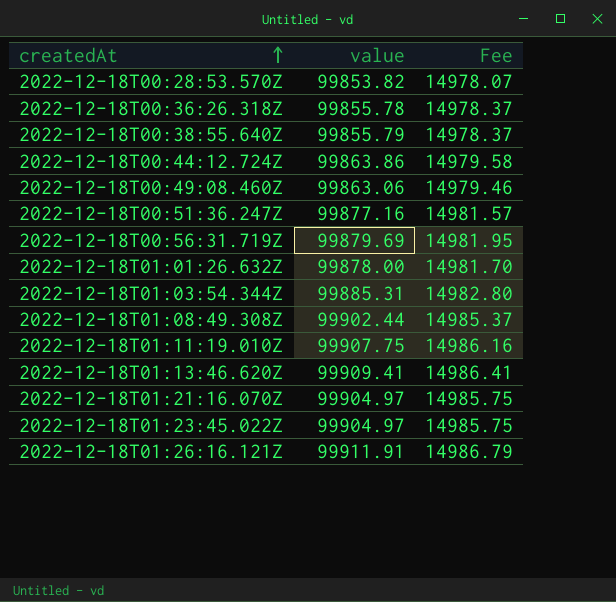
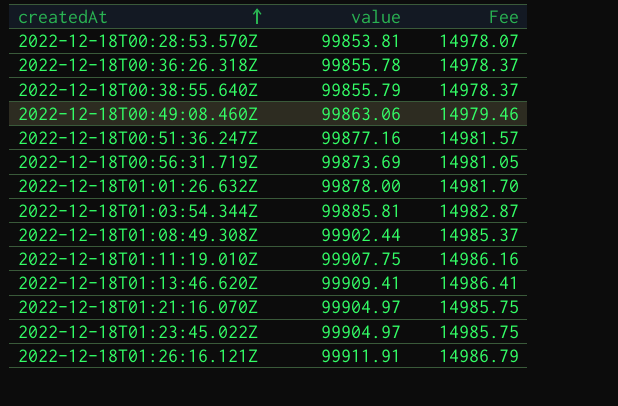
row 2022-12-18T00:44:12.724Z: 99863.86 | 14979.58 -> none
2022-12-18T00:28:53.570Z | value: 99853.82 -> 99853.81
2022-12-18T00:56:31.719Z | value: 99879.69 -> 99873.69
2022-12-18T00:56:31.719Z | Fee: 14981.95 -> 14981.05
2022-12-18T01:03:54.344Z | value: 99885.31 -> 99885.81
2022-12-18T01:03:54.344Z | Fee: 14982.80 -> 14982.87

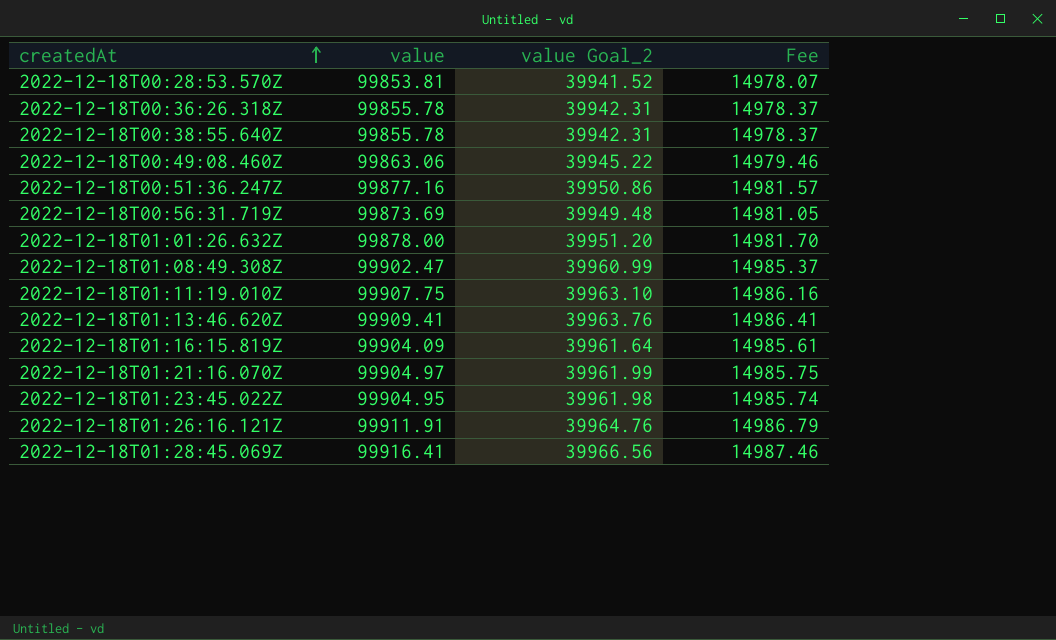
column value Goal_2 | formula: none -> [value] * 0.4
row 2022-12-18T01:03:54.344Z: 99885.81 | 14982.87 -> none
2022-12-18T00:38:55.640Z | value: 99855.79 -> 99855.78
2022-12-18T01:08:49.308Z | value: 99902.44 -> 99902.47
row 2022-12-18T01:16:15.819Z: none -> 99904.09 | 39961.64 | 14985.61
2022-12-18T01:23:45.022Z | value: 99904.97 -> 99904.95
2022-12-18T01:23:45.022Z | Fee: 14985.75 -> 14985.74
row 2022-12-18T01:28:45.069Z: none -> 99916.41 | 39966.56 | 14987.46

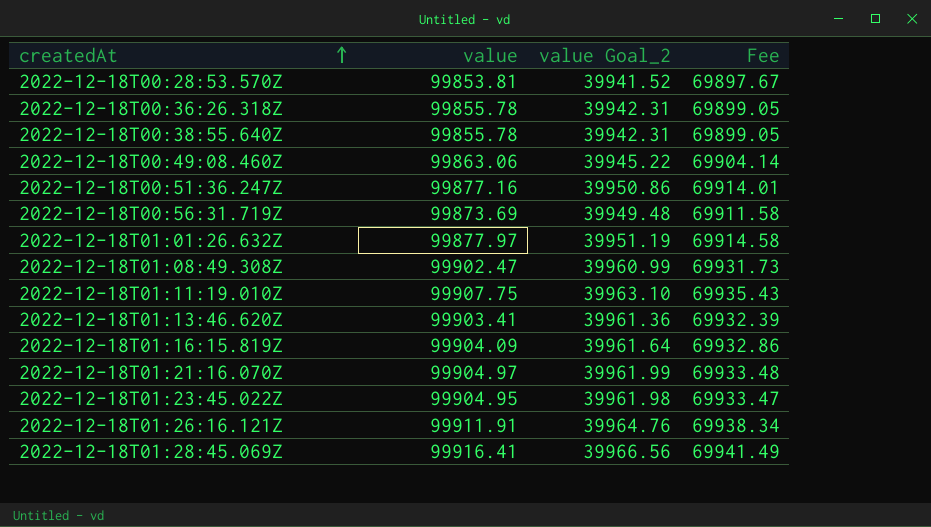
column Fee | formula: [value] * 0.15 -> [value] * 0.7
2022-12-18T01:01:26.632Z | value: 99878.00 -> 99877.97
2022-12-18T01:01:26.632Z | value Goal_2: 39951.20 -> 39951.19
2022-12-18T01:13:46.620Z | value: 99909.41 -> 99903.41
2022-12-18T01:13:46.620Z | value Goal_2: 39963.76 -> 39961.36

